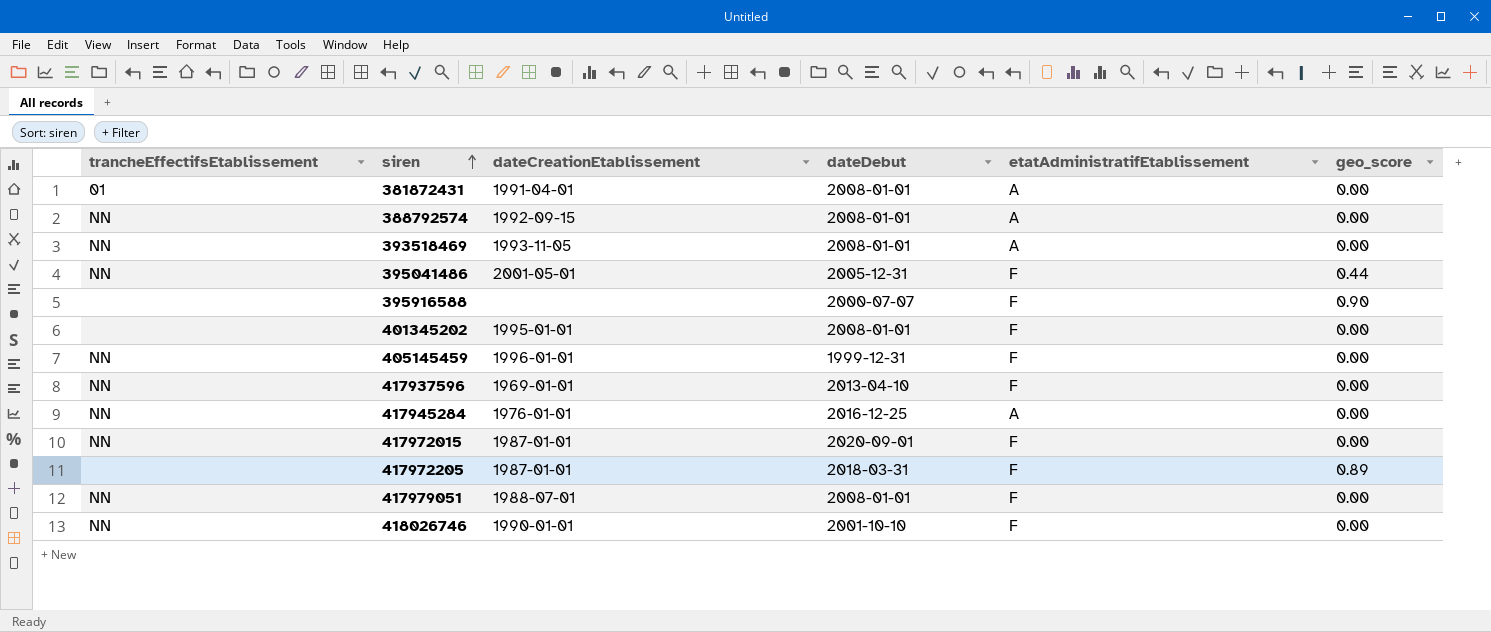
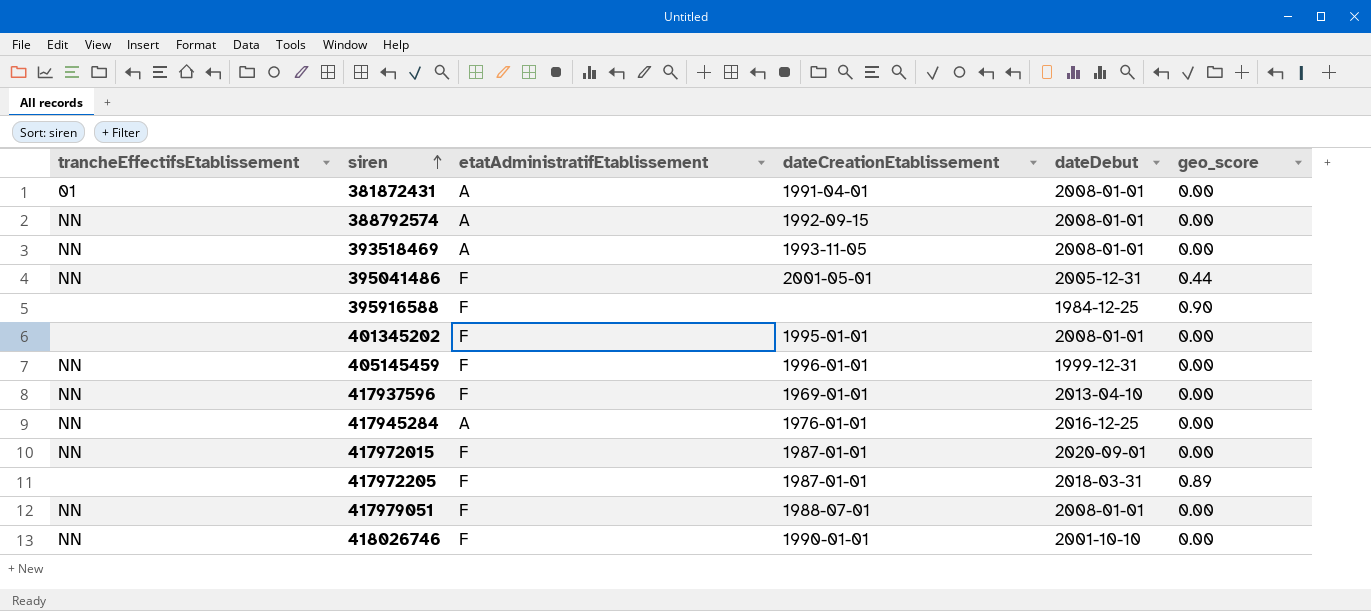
column etatAdministratifEtablissement | position: 5 -> 3
395916588 | dateDebut: 2000-07-07 -> 1984-12-25

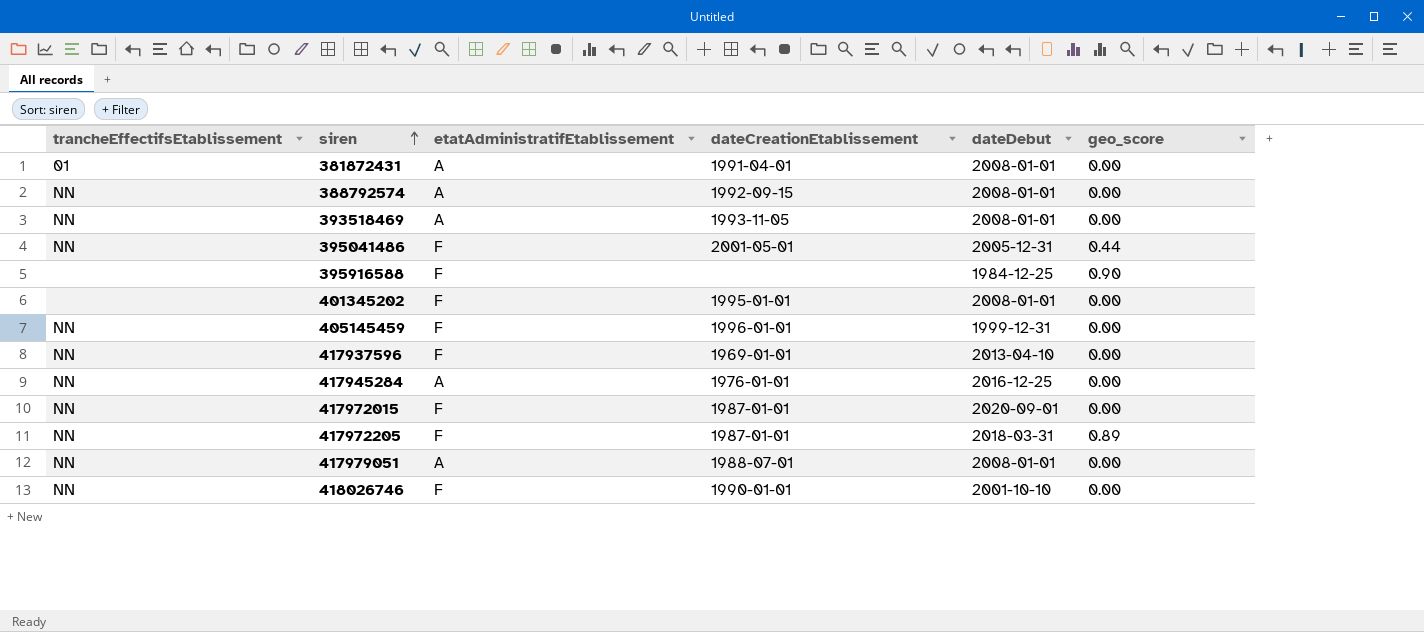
417972205 | trancheEffectifsEtablissement: none -> NN
417979051 | etatAdministratifEtablissement: F -> A

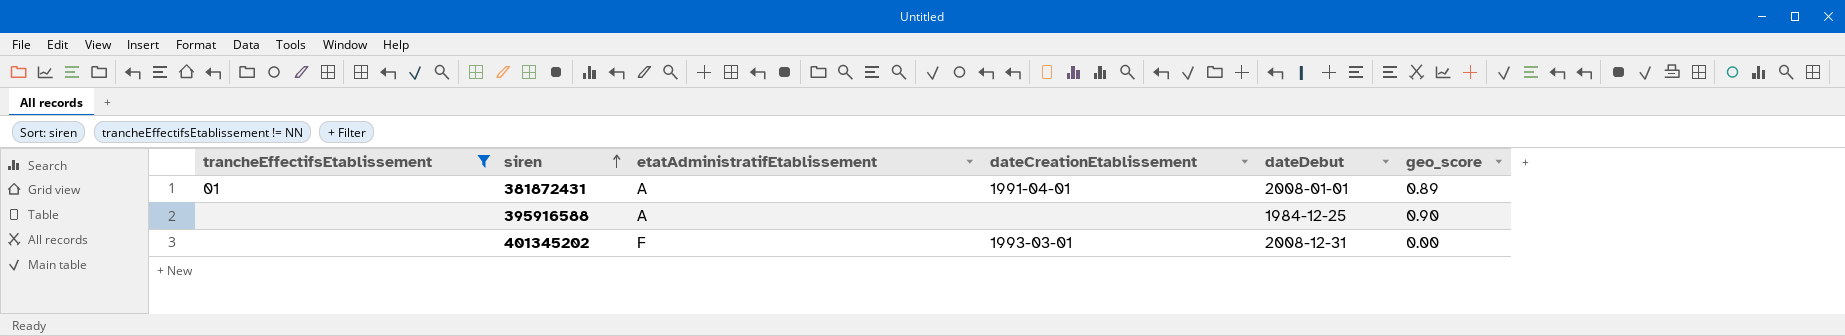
filter: none -> trancheEffectifsEtablissement != NN
381872431 | geo_score: 0.00 -> 0.89
395916588 | etatAdministratifEtablissement: F -> A
401345202 | dateCreationEtablissement: 1995-01-01 -> 1993-03-01
401345202 | dateDebut: 2008-01-01 -> 2008-12-31

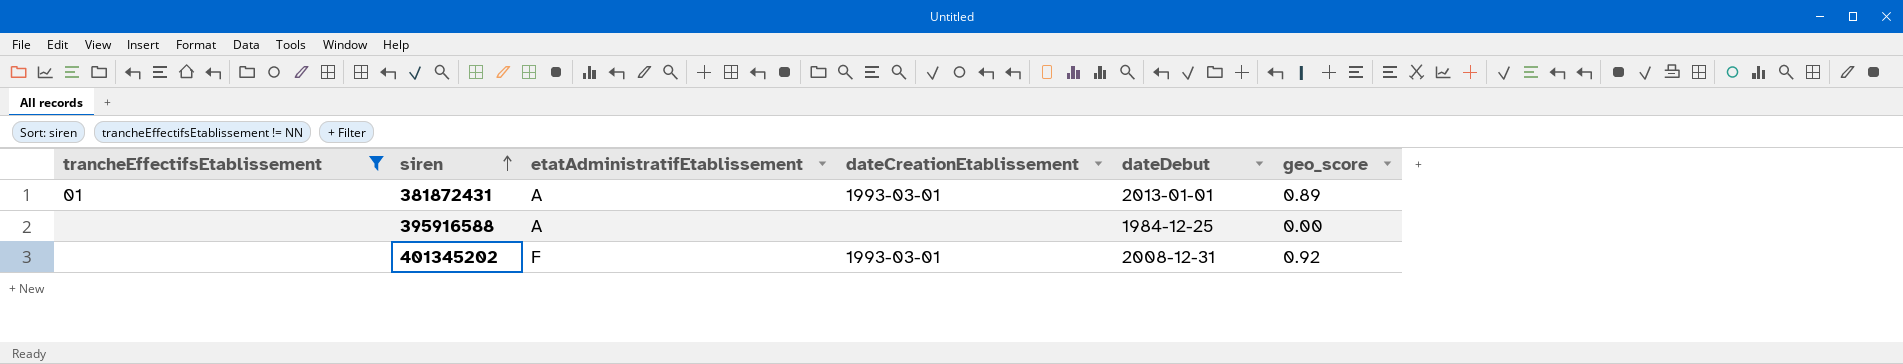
381872431 | dateCreationEtablissement: 1991-04-01 -> 1993-03-01
381872431 | dateDebut: 2008-01-01 -> 2013-01-01
395916588 | geo_score: 0.90 -> 0.00
401345202 | geo_score: 0.00 -> 0.92

